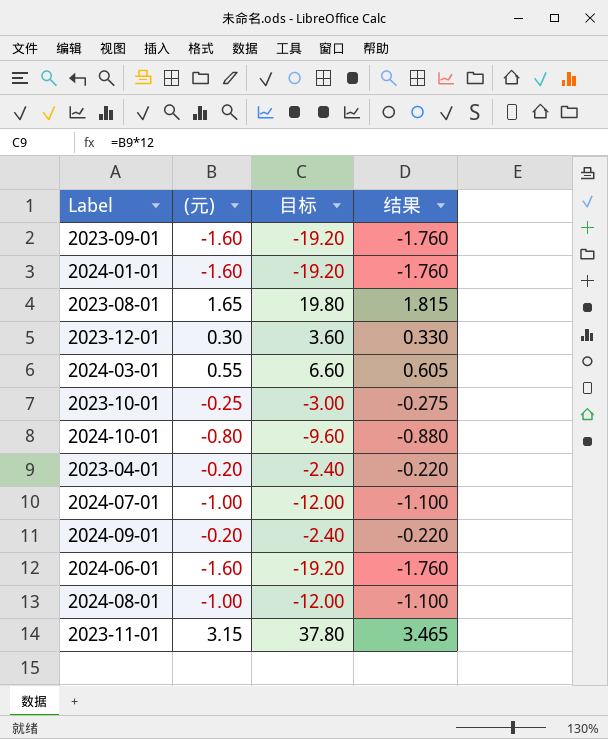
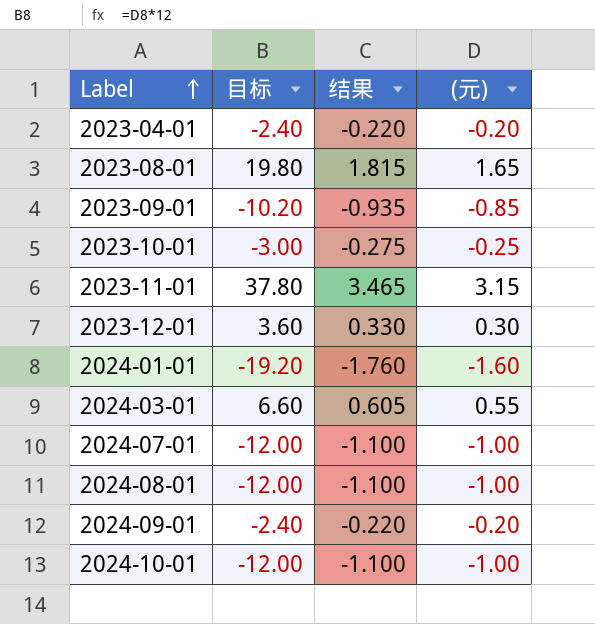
row order: none -> Label ascending
column (元) | position: 2 -> 4
row 2024-06-01: -1.60 | -19.20 | -1.760 -> none
2023-09-01 | 目标: -19.20 -> -10.20
2023-09-01 | 结果: -1.760 -> -0.935
2023-09-01 | (元): -1.60 -> -0.85
2024-10-01 | 目标: -9.60 -> -12.00
2024-10-01 | 结果: -0.880 -> -1.100
2024-10-01 | (元): -0.80 -> -1.00

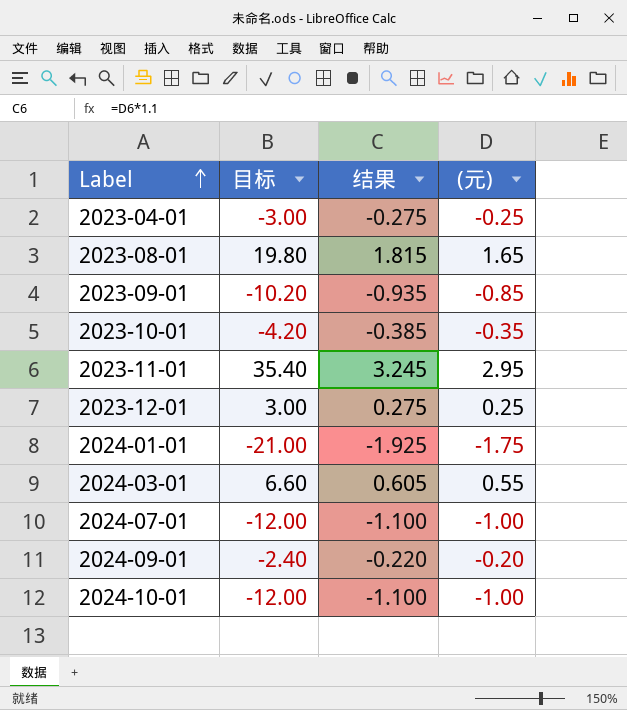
row 2024-08-01: -12.00 | -1.100 | -1.00 -> none
2023-04-01 | 目标: -2.40 -> -3.00
2023-04-01 | 结果: -0.220 -> -0.275
2023-04-01 | (元): -0.20 -> -0.25
2023-10-01 | 目标: -3.00 -> -4.20
2023-10-01 | 结果: -0.275 -> -0.385
2023-10-01 | (元): -0.25 -> -0.35
2023-11-01 | 目标: 37.80 -> 35.40
2023-11-01 | 结果: 3.465 -> 3.245
2023-11-01 | (元): 3.15 -> 2.95
2023-12-01 | 目标: 3.60 -> 3.00
2023-12-01 | 结果: 0.330 -> 0.275
2023-12-01 | (元): 0.30 -> 0.25
2024-01-01 | 目标: -19.20 -> -21.00
2024-01-01 | 结果: -1.760 -> -1.925
2024-01-01 | (元): -1.60 -> -1.75

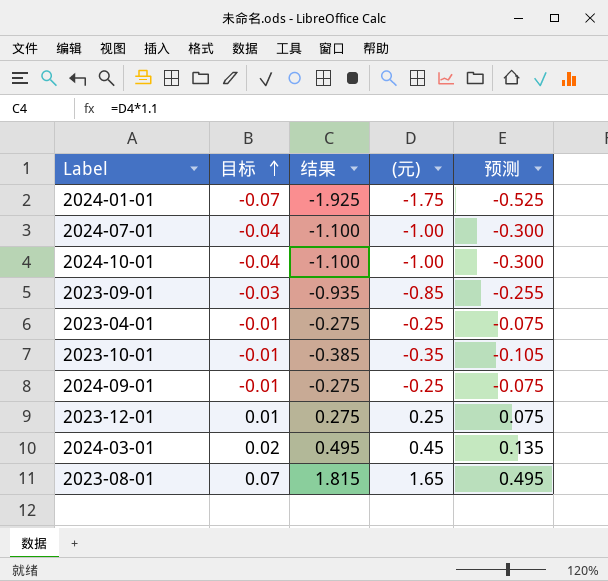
row order: Label ascending -> 目标 ascending
column 目标 | formula: [(元)] * 12 -> [(元)] * 0.04
column 预测 | formula: none -> [(元)] * 0.3
row 2023-11-01: 35.40 | 3.245 | 2.95 -> none
2024-09-01 | 结果: -0.220 -> -0.275
2024-09-01 | (元): -0.20 -> -0.25
2024-03-01 | 结果: 0.605 -> 0.495
2024-03-01 | (元): 0.55 -> 0.45

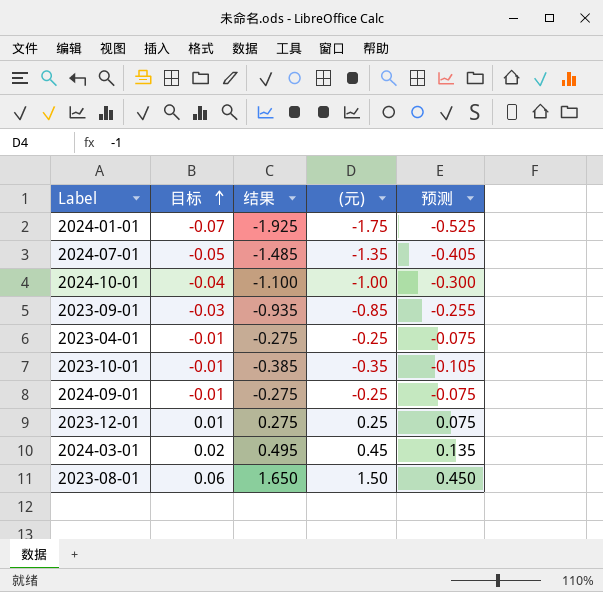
2024-07-01 | 目标: -0.04 -> -0.05
2024-07-01 | 结果: -1.100 -> -1.485
2024-07-01 | (元): -1.00 -> -1.35
2024-07-01 | 预测: -0.300 -> -0.405
2023-08-01 | 目标: 0.07 -> 0.06
2023-08-01 | 结果: 1.815 -> 1.650
2023-08-01 | (元): 1.65 -> 1.50
2023-08-01 | 预测: 0.495 -> 0.450

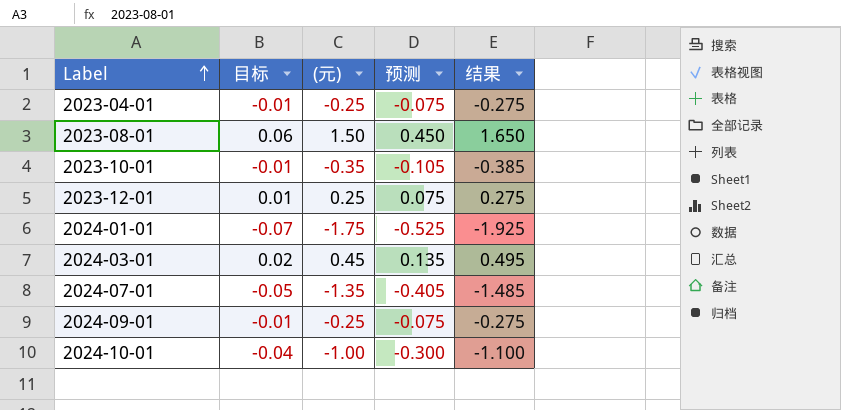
row order: 目标 ascending -> Label ascending
column 结果 | position: 3 -> 5
row 2023-09-01: -0.03 | -0.935 | -0.85 | -0.255 -> none

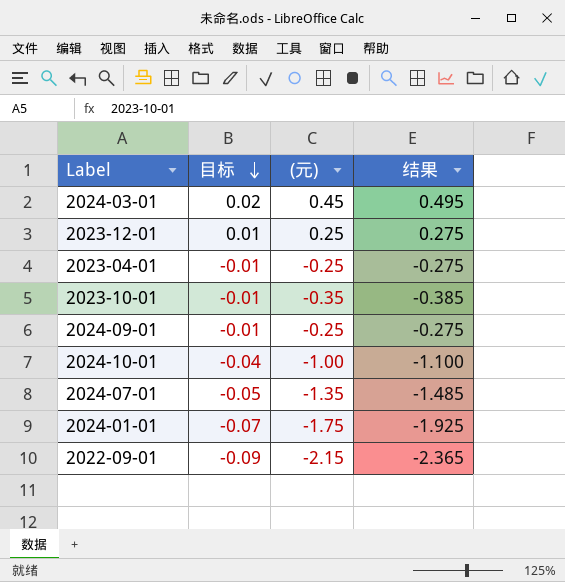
row order: Label ascending -> 目标 descending
column 预测 | formula: [(元)] * 0.3 -> none
row 2023-08-01: 0.06 | 1.50 | 0.450 | 1.650 -> none
row 2022-09-01: none -> -0.09 | -2.15 | -2.365

